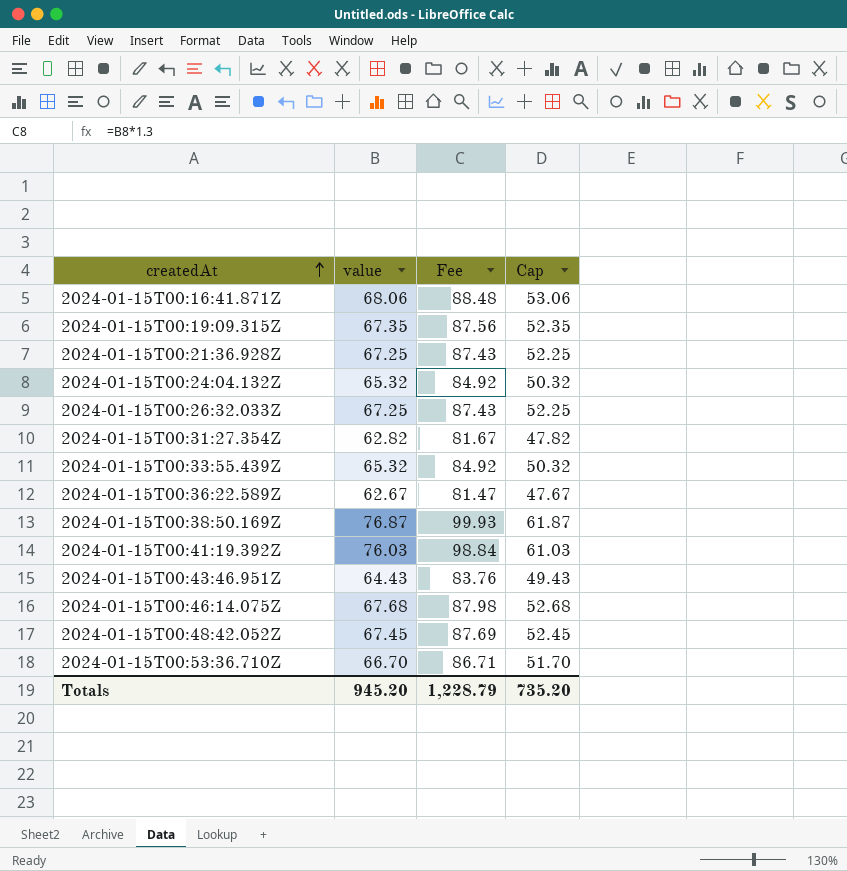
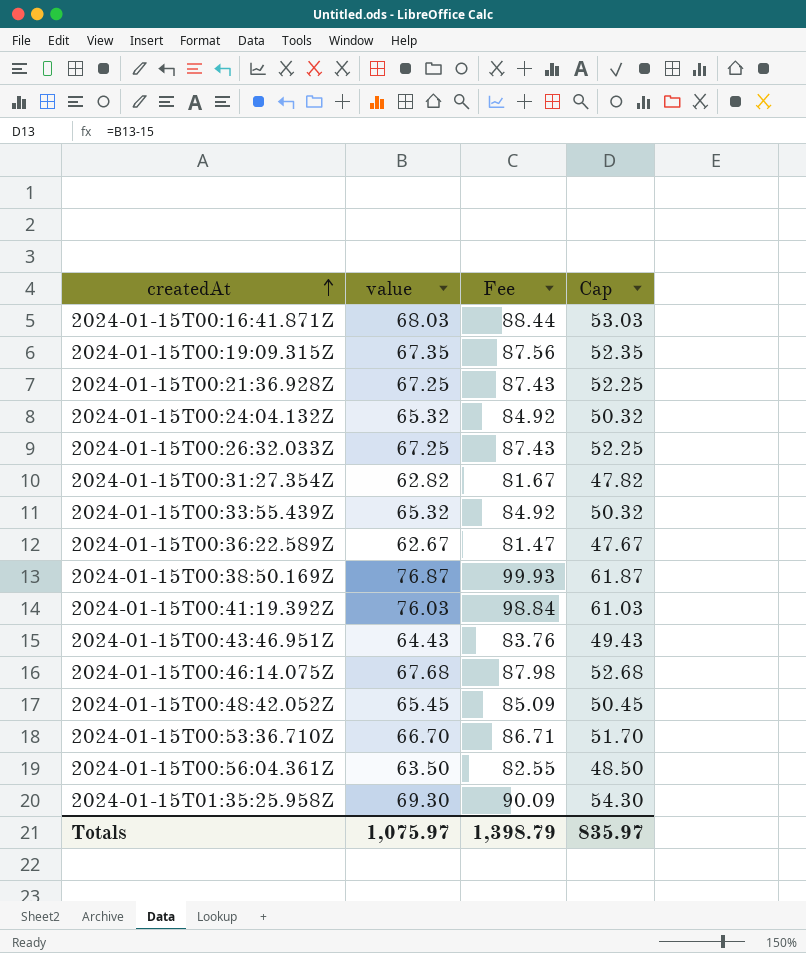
2024-01-15T00:16:41.871Z | value: 68.06 -> 68.03
2024-01-15T00:16:41.871Z | Fee: 88.48 -> 88.44
2024-01-15T00:16:41.871Z | Cap: 53.06 -> 53.03
2024-01-15T00:48:42.052Z | value: 67.45 -> 65.45
2024-01-15T00:48:42.052Z | Fee: 87.69 -> 85.09
2024-01-15T00:48:42.052Z | Cap: 52.45 -> 50.45
row 2024-01-15T00:56:04.361Z: none -> 63.50 | 82.55 | 48.50
row 2024-01-15T01:35:25.958Z: none -> 69.30 | 90.09 | 54.30
Totals | value: 945.20 -> 1,075.97
Totals | Fee: 1,228.79 -> 1,398.79
Totals | Cap: 735.20 -> 835.97

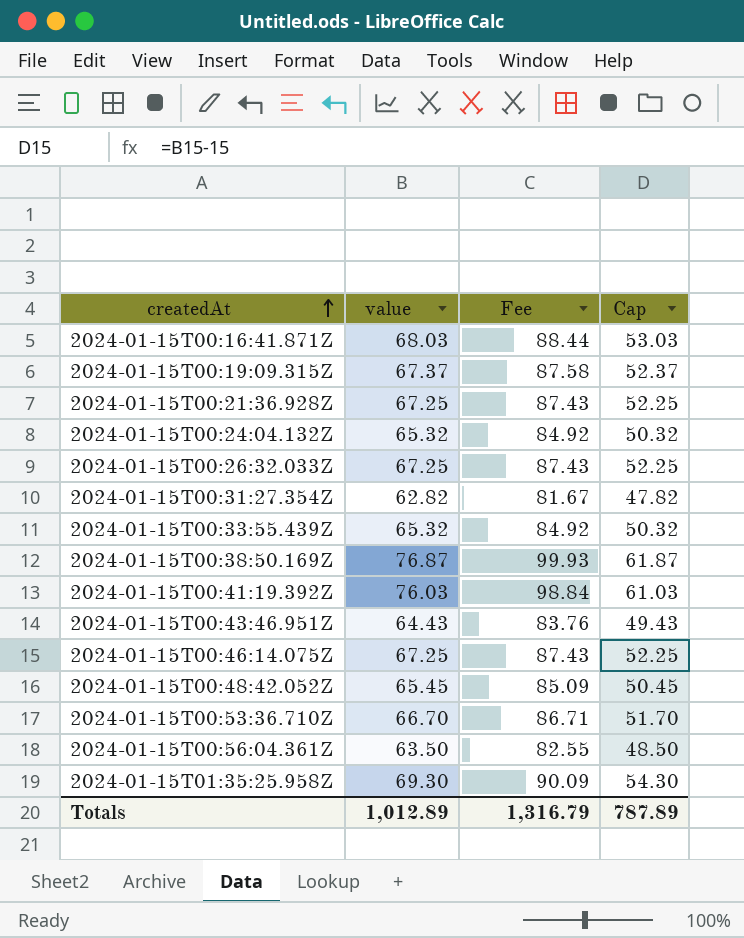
row 2024-01-15T00:36:22.589Z: 62.67 | 81.47 | 47.67 -> none
2024-01-15T00:19:09.315Z | value: 67.35 -> 67.37
2024-01-15T00:19:09.315Z | Fee: 87.56 -> 87.58
2024-01-15T00:19:09.315Z | Cap: 52.35 -> 52.37
2024-01-15T00:46:14.075Z | value: 67.68 -> 67.25
2024-01-15T00:46:14.075Z | Fee: 87.98 -> 87.43
2024-01-15T00:46:14.075Z | Cap: 52.68 -> 52.25
Totals | value: 1,075.97 -> 1,012.89
Totals | Fee: 1,398.79 -> 1,316.79
Totals | Cap: 835.97 -> 787.89

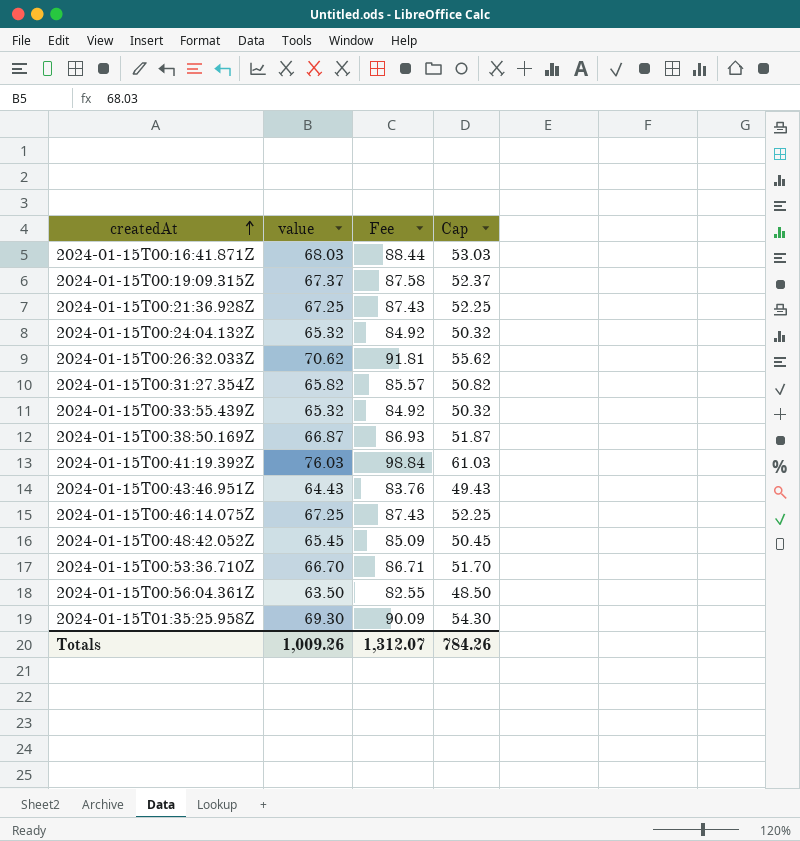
2024-01-15T00:26:32.033Z | value: 67.25 -> 70.62
2024-01-15T00:26:32.033Z | Fee: 87.43 -> 91.81
2024-01-15T00:26:32.033Z | Cap: 52.25 -> 55.62
2024-01-15T00:31:27.354Z | value: 62.82 -> 65.82
2024-01-15T00:31:27.354Z | Fee: 81.67 -> 85.57
2024-01-15T00:31:27.354Z | Cap: 47.82 -> 50.82
2024-01-15T00:38:50.169Z | value: 76.87 -> 66.87
2024-01-15T00:38:50.169Z | Fee: 99.93 -> 86.93
2024-01-15T00:38:50.169Z | Cap: 61.87 -> 51.87
Totals | value: 1,012.89 -> 1,009.26
Totals | Fee: 1,316.79 -> 1,312.07
Totals | Cap: 787.89 -> 784.26

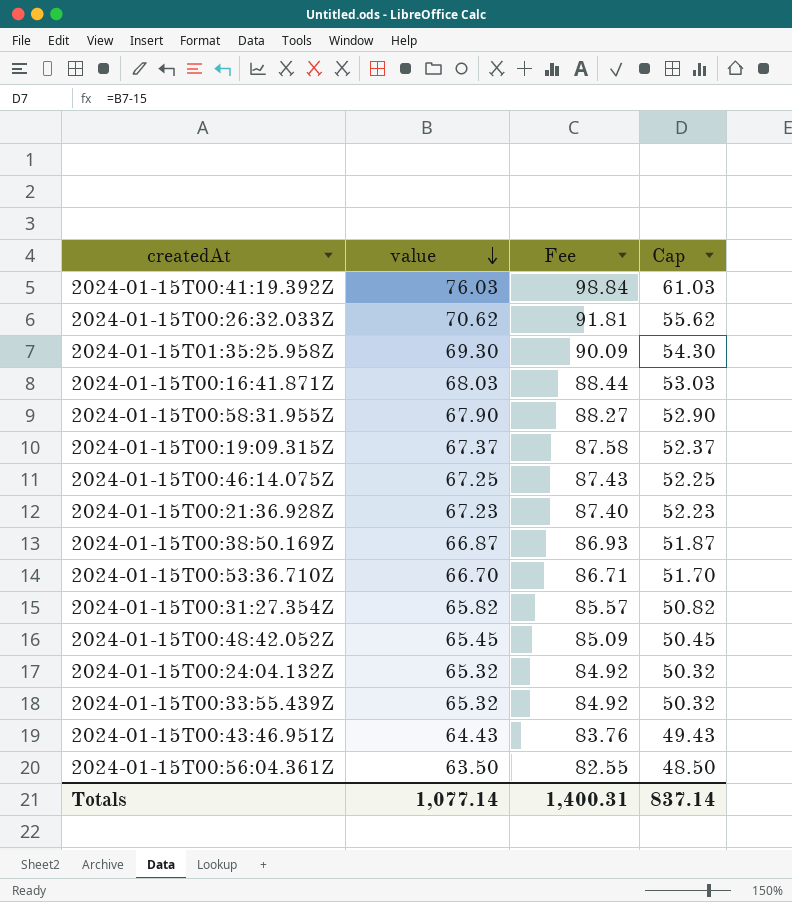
row order: createdAt ascending -> value descending
row 2024-01-15T00:58:31.955Z: none -> 67.90 | 88.27 | 52.90
2024-01-15T00:21:36.928Z | value: 67.25 -> 67.23
2024-01-15T00:21:36.928Z | Fee: 87.43 -> 87.40
2024-01-15T00:21:36.928Z | Cap: 52.25 -> 52.23
Totals | value: 1,009.26 -> 1,077.14
Totals | Fee: 1,312.07 -> 1,400.31
Totals | Cap: 784.26 -> 837.14

